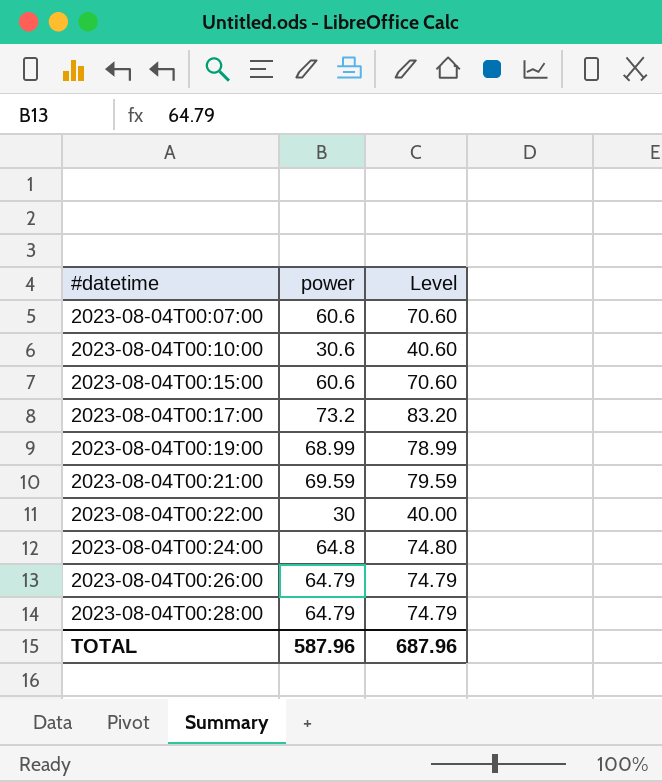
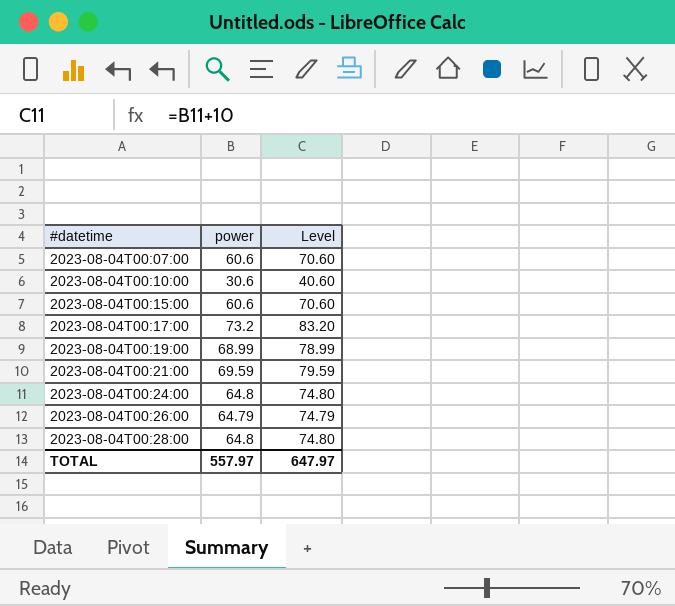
row 2023-08-04T00:22:00: 30 | 40.00 -> none
2023-08-04T00:28:00 | power: 64.79 -> 64.8
2023-08-04T00:28:00 | Level: 74.79 -> 74.80
TOTAL | power: 587.96 -> 557.97
TOTAL | Level: 687.96 -> 647.97

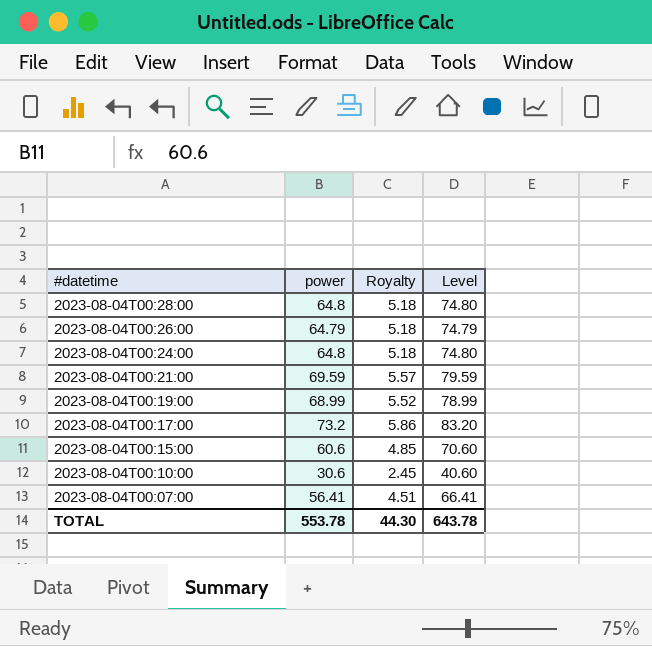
row order: #datetime ascending -> #datetime descending
column Royalty | formula: none -> [power] * 0.08
2023-08-04T00:07:00 | power: 60.6 -> 56.41
2023-08-04T00:07:00 | Level: 70.60 -> 66.41
TOTAL | power: 557.97 -> 553.78
TOTAL | Level: 647.97 -> 643.78

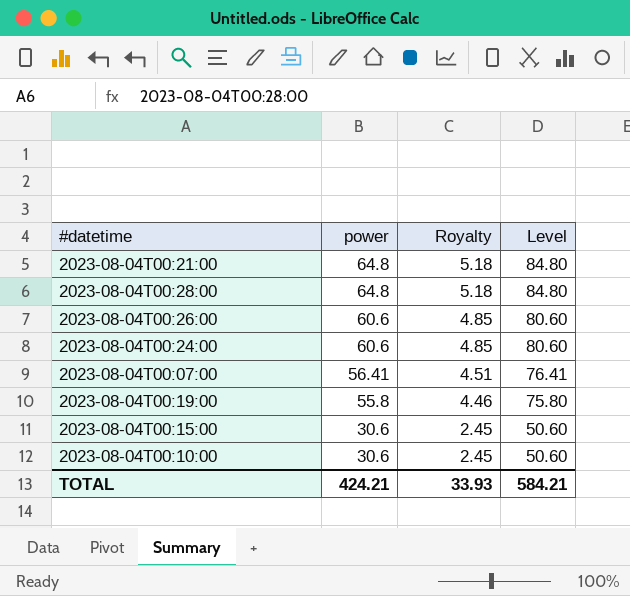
row order: #datetime descending -> power descending
column Level | formula: [power] + 10 -> [power] + 20
row 2023-08-04T00:17:00: 73.2 | 5.86 | 83.20 -> none
2023-08-04T00:21:00 | power: 69.59 -> 64.8
2023-08-04T00:21:00 | Royalty: 5.57 -> 5.18
2023-08-04T00:26:00 | power: 64.79 -> 60.6
2023-08-04T00:26:00 | Royalty: 5.18 -> 4.85
2023-08-04T00:24:00 | power: 64.8 -> 60.6
2023-08-04T00:24:00 | Royalty: 5.18 -> 4.85
2023-08-04T00:19:00 | power: 68.99 -> 55.8
2023-08-04T00:19:00 | Royalty: 5.52 -> 4.46
2023-08-04T00:15:00 | power: 60.6 -> 30.6
2023-08-04T00:15:00 | Royalty: 4.85 -> 2.45
TOTAL | power: 553.78 -> 424.21
TOTAL | Royalty: 44.30 -> 33.93
TOTAL | Level: 643.78 -> 584.21

